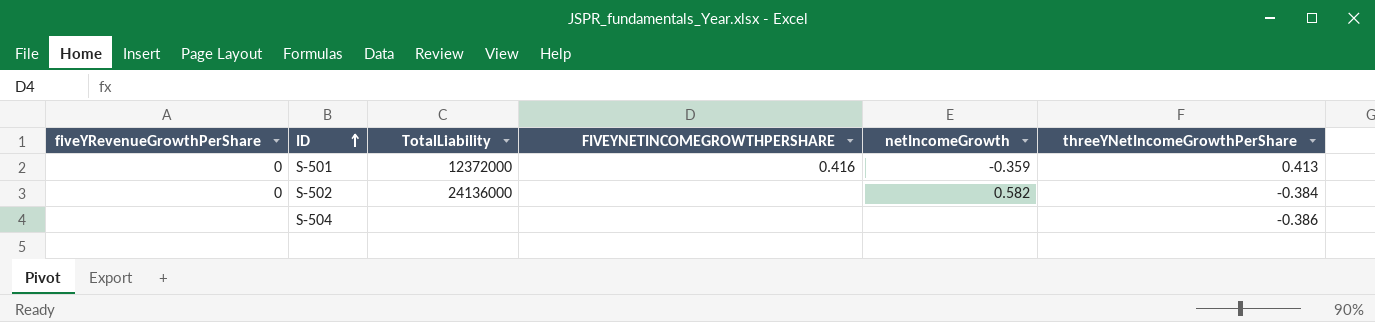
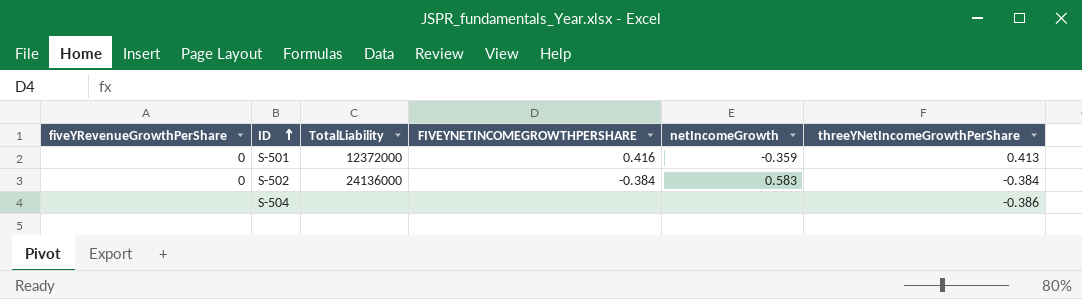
S-502 | FIVEYNETINCOMEGROWTHPERSHARE: none -> -0.384
S-502 | netIncomeGrowth: 0.582 -> 0.583

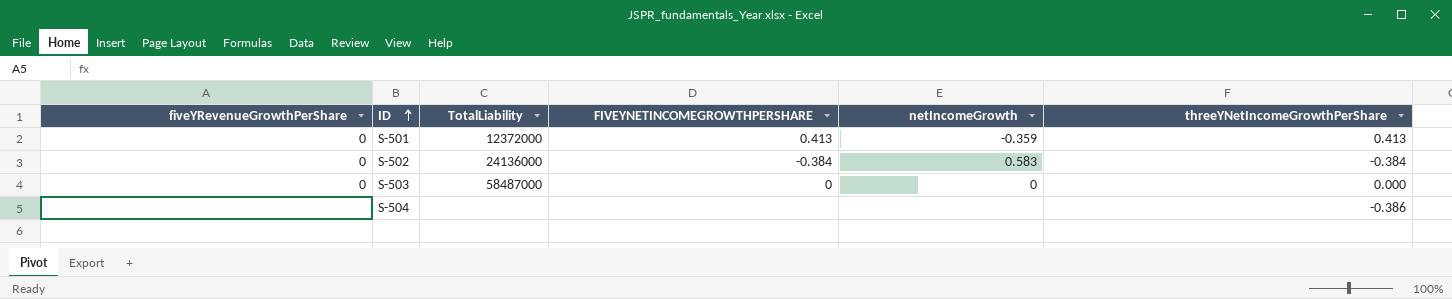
S-501 | FIVEYNETINCOMEGROWTHPERSHARE: 0.416 -> 0.413
row S-503: none -> 0 | 58487000 | 0 | 0 | 0.000

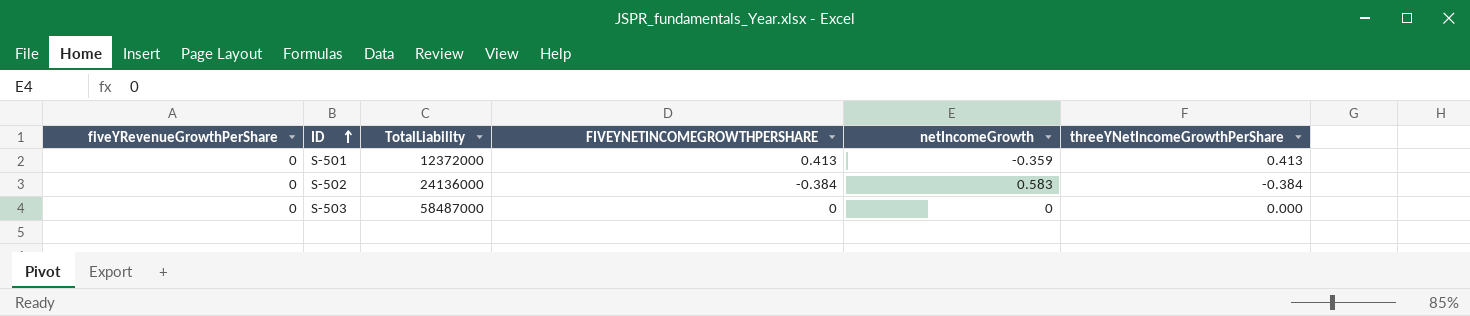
row S-504: none | none | none | none | -0.386 -> none

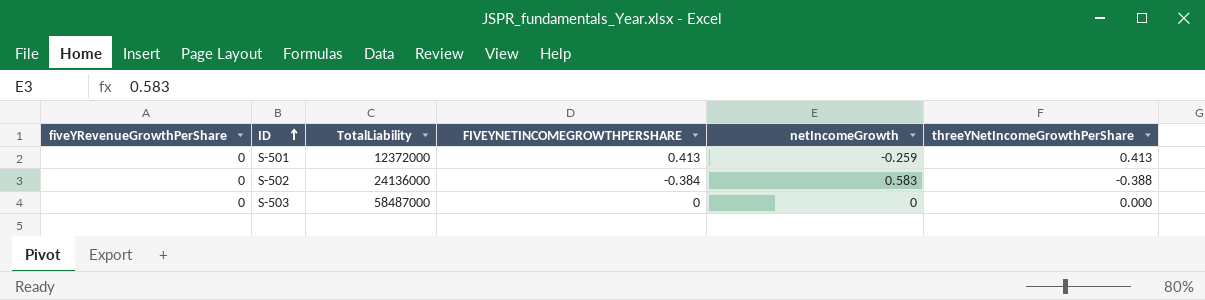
S-501 | netIncomeGrowth: -0.359 -> -0.259
S-502 | threeYNetIncomeGrowthPerShare: -0.384 -> -0.388

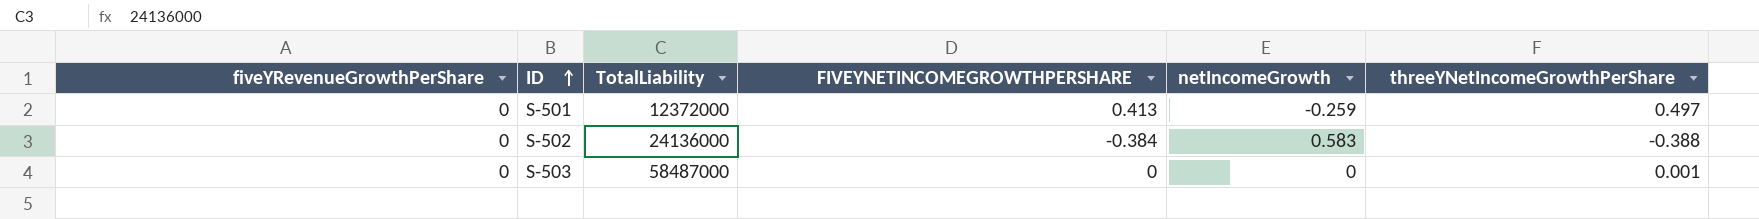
S-501 | threeYNetIncomeGrowthPerShare: 0.413 -> 0.497
S-503 | threeYNetIncomeGrowthPerShare: 0.000 -> 0.001

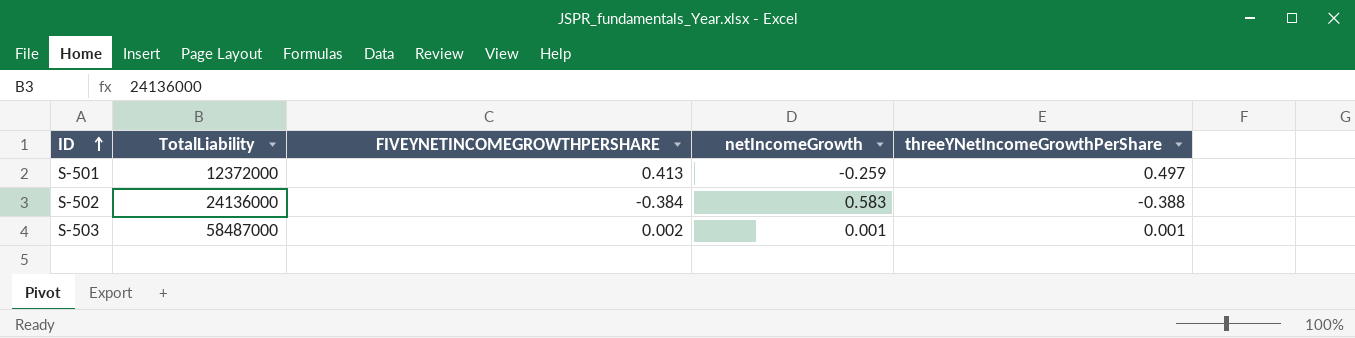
column fiveYRevenueGrowthPerShare | position: 1 -> none
S-503 | FIVEYNETINCOMEGROWTHPERSHARE: 0 -> 0.002
S-503 | netIncomeGrowth: 0 -> 0.001

